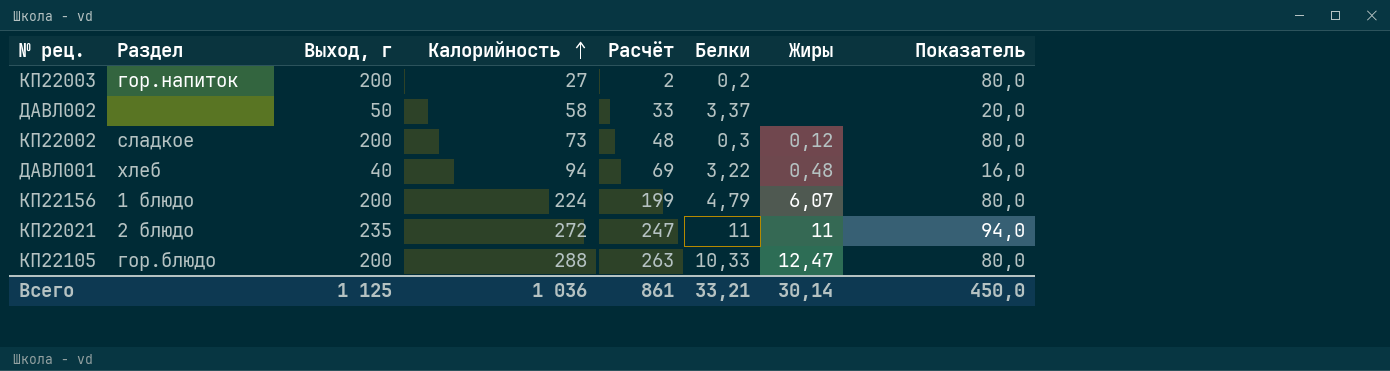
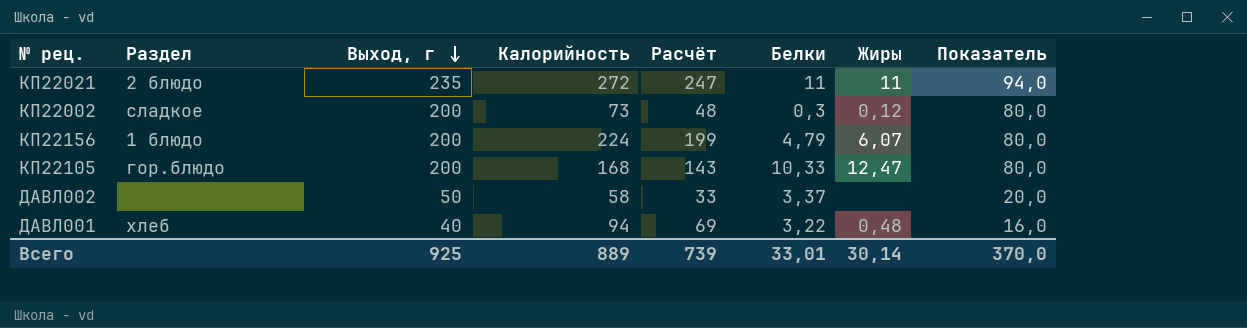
row order: Калорийность ascending -> Выход, г descending
row КП22003: гор.напиток | 200 | 27 | 2 | 0,2 | none | 80,0 -> none
КП22105 | Калорийность: 288 -> 168
КП22105 | Расчёт: 263 -> 143
Всего | Выход, г: 1 125 -> 925
Всего | Калорийность: 1 036 -> 889
Всего | Расчёт: 861 -> 739
Всего | Белки: 33,21 -> 33,01
Всего | Показатель: 450,0 -> 370,0

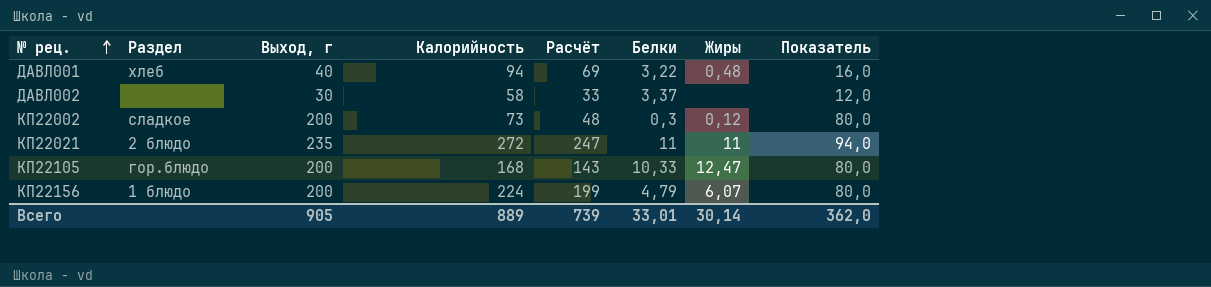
row order: Выход, г descending -> № рец. ascending
ДАВЛ002 | Выход, г: 50 -> 30
ДАВЛ002 | Показатель: 20,0 -> 12,0
Всего | Выход, г: 925 -> 905
Всего | Показатель: 370,0 -> 362,0

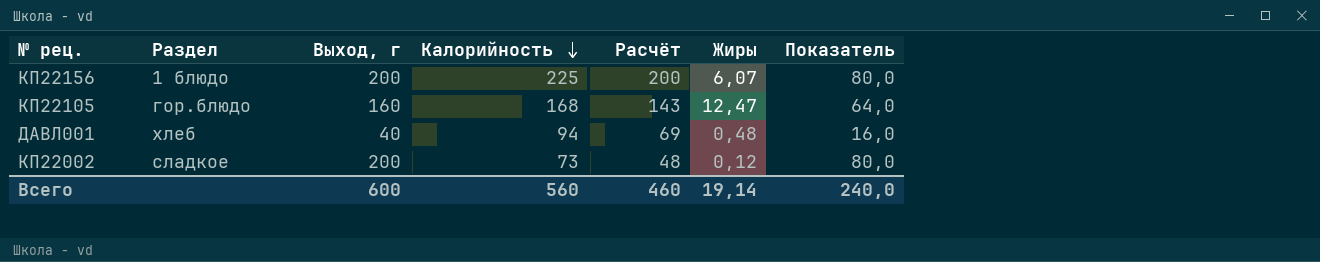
row order: № рец. ascending -> Калорийность descending
column Белки | position: 6 -> none
row ДАВЛ002: none | 30 | 58 | 33 | 3,37 | none | 12,0 -> none
row КП22021: 2 блюдо | 235 | 272 | 247 | 11 | 11 | 94,0 -> none
КП22156 | Калорийность: 224 -> 225
КП22156 | Расчёт: 199 -> 200
КП22105 | Выход, г: 200 -> 160
КП22105 | Показатель: 80,0 -> 64,0
Всего | Выход, г: 905 -> 600
Всего | Калорийность: 889 -> 560
Всего | Расчёт: 739 -> 460
Всего | Жиры: 30,14 -> 19,14
Всего | Показатель: 362,0 -> 240,0

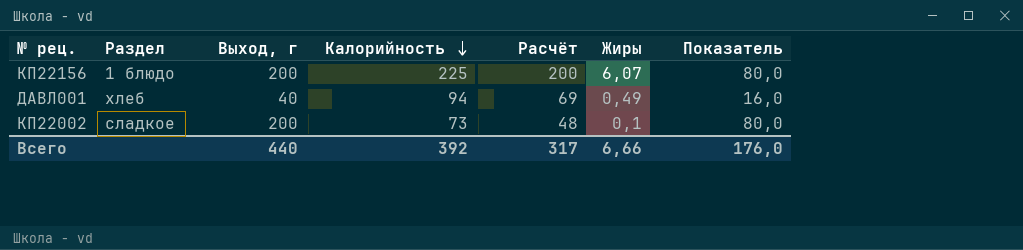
row КП22105: гор.блюдо | 160 | 168 | 143 | 12,47 | 64,0 -> none
ДАВЛ001 | Жиры: 0,48 -> 0,49
КП22002 | Жиры: 0,12 -> 0,1
Всего | Выход, г: 600 -> 440
Всего | Калорийность: 560 -> 392
Всего | Расчёт: 460 -> 317
Всего | Жиры: 19,14 -> 6,66
Всего | Показатель: 240,0 -> 176,0

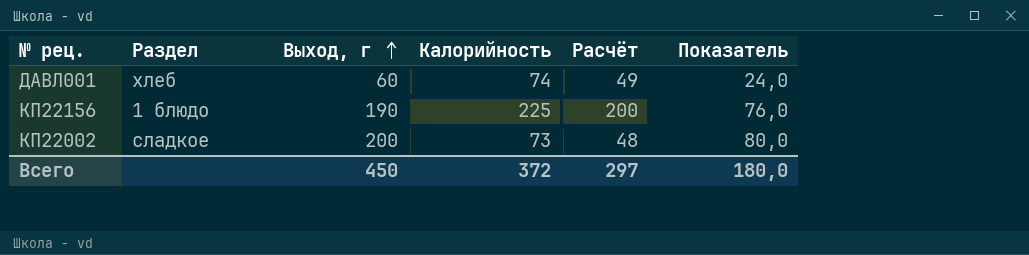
row order: Калорийность descending -> Выход, г ascending
column Жиры | position: 6 -> none
ДАВЛ001 | Выход, г: 40 -> 60
ДАВЛ001 | Калорийность: 94 -> 74
ДАВЛ001 | Расчёт: 69 -> 49
ДАВЛ001 | Показатель: 16,0 -> 24,0
КП22156 | Выход, г: 200 -> 190
КП22156 | Показатель: 80,0 -> 76,0
Всего | Выход, г: 440 -> 450
Всего | Калорийность: 392 -> 372
Всего | Расчёт: 317 -> 297
Всего | Показатель: 176,0 -> 180,0

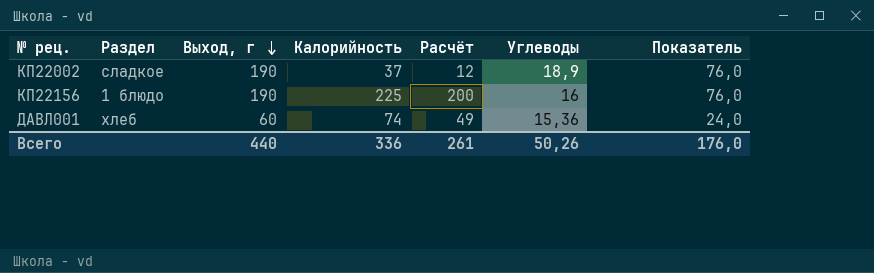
row order: Выход, г ascending -> Выход, г descending
column Углеводы | position: none -> 6
КП22002 | Выход, г: 200 -> 190
КП22002 | Калорийность: 73 -> 37
КП22002 | Расчёт: 48 -> 12
КП22002 | Показатель: 80,0 -> 76,0
Всего | Выход, г: 450 -> 440
Всего | Калорийность: 372 -> 336
Всего | Расчёт: 297 -> 261
Всего | Показатель: 180,0 -> 176,0

